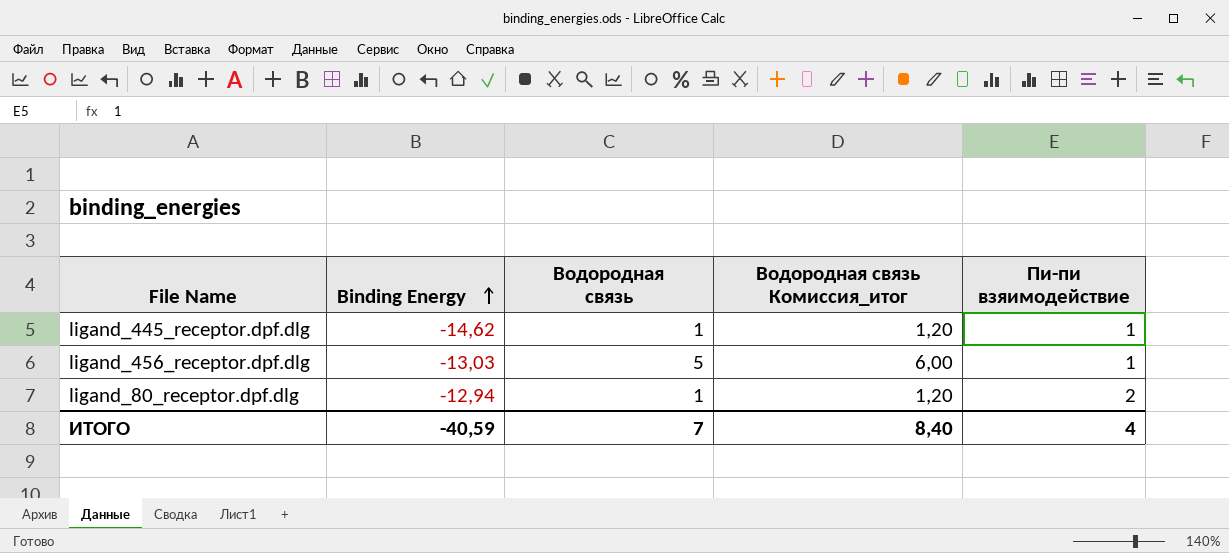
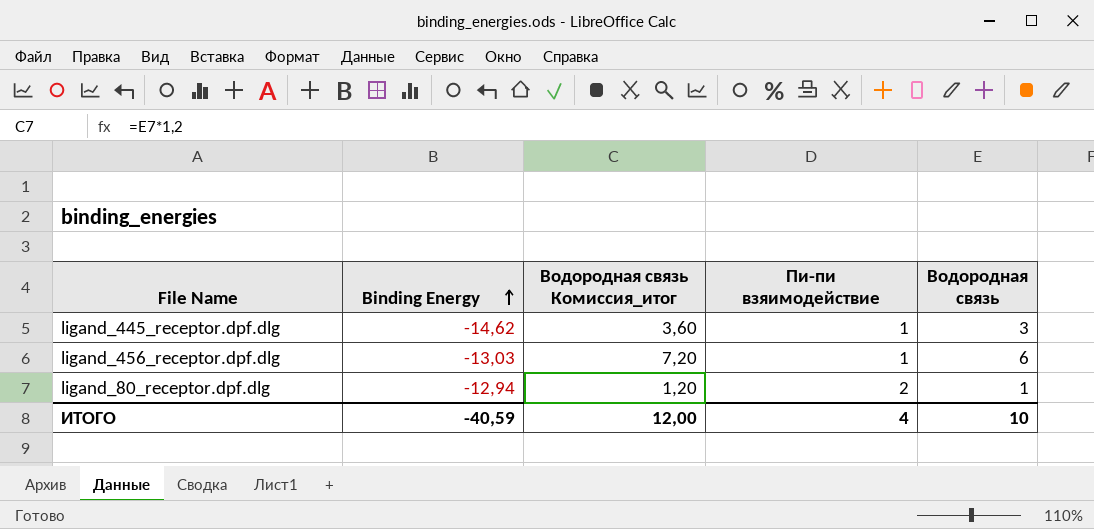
column Водородная связь | position: 3 -> 5
ligand_445_receptor.dpf.dlg | Водородная связь Комиссия_итог: 1,20 -> 3,60
ligand_445_receptor.dpf.dlg | Водородная связь: 1 -> 3
ligand_456_receptor.dpf.dlg | Водородная связь Комиссия_итог: 6,00 -> 7,20
ligand_456_receptor.dpf.dlg | Водородная связь: 5 -> 6
ИТОГО | Водородная связь Комиссия_итог: 8,40 -> 12,00
ИТОГО | Водородная связь: 7 -> 10

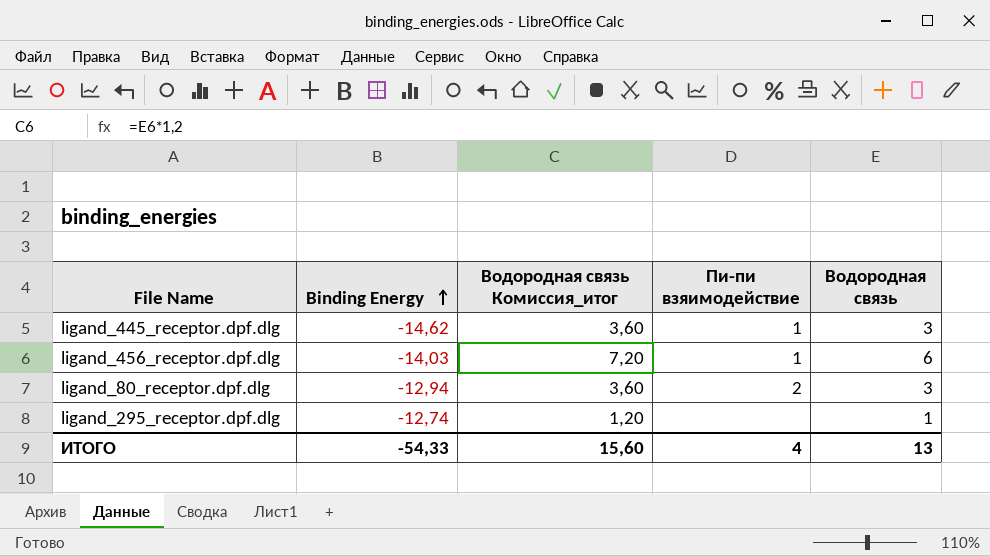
ligand_456_receptor.dpf.dlg | Binding Energy: -13,03 -> -14,03
ligand_80_receptor.dpf.dlg | Водородная связь Комиссия_итог: 1,20 -> 3,60
ligand_80_receptor.dpf.dlg | Водородная связь: 1 -> 3
row ligand_295_receptor.dpf.dlg: none -> -12,74 | 1,20 | none | 1
ИТОГО | Binding Energy: -40,59 -> -54,33
ИТОГО | Водородная связь Комиссия_итог: 12,00 -> 15,60
ИТОГО | Водородная связь: 10 -> 13

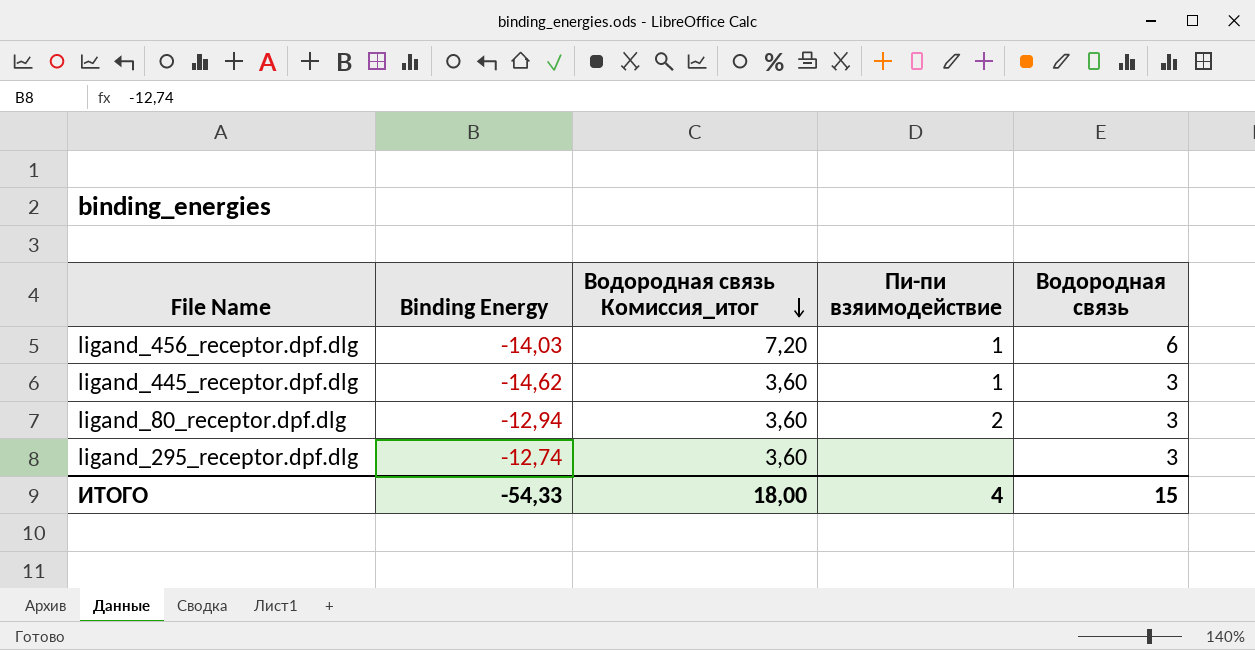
row order: Binding Energy ascending -> Водородная связь Комиссия_итог descending
ligand_295_receptor.dpf.dlg | Водородная связь Комиссия_итог: 1,20 -> 3,60
ligand_295_receptor.dpf.dlg | Водородная связь: 1 -> 3
ИТОГО | Водородная связь Комиссия_итог: 15,60 -> 18,00
ИТОГО | Водородная связь: 13 -> 15

